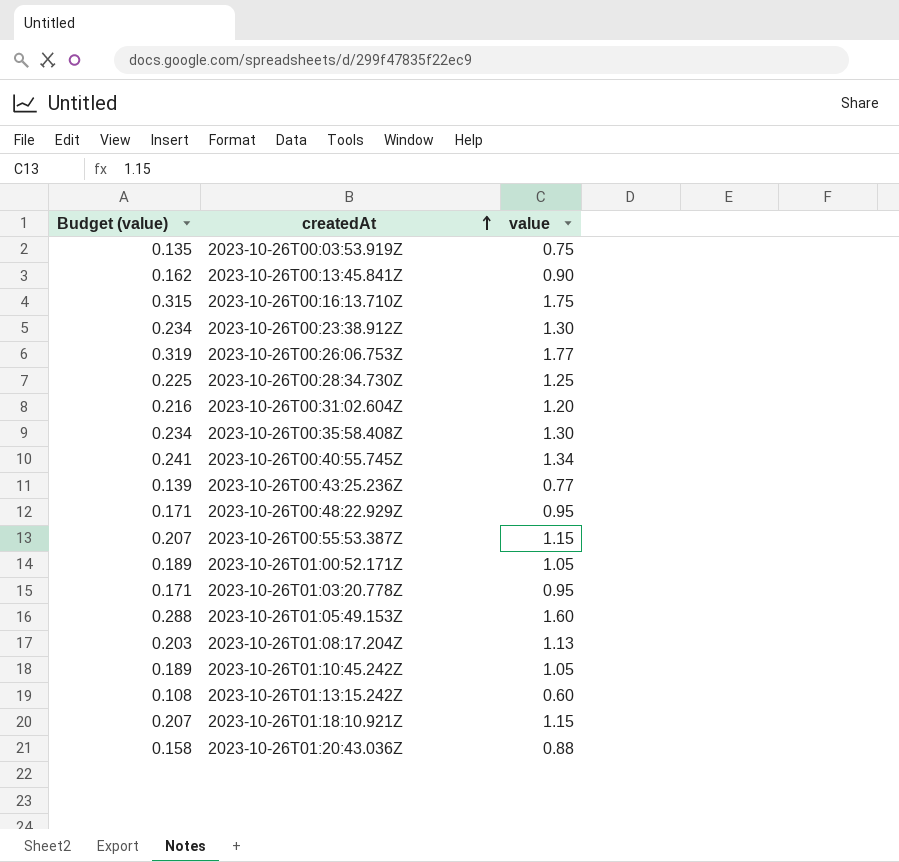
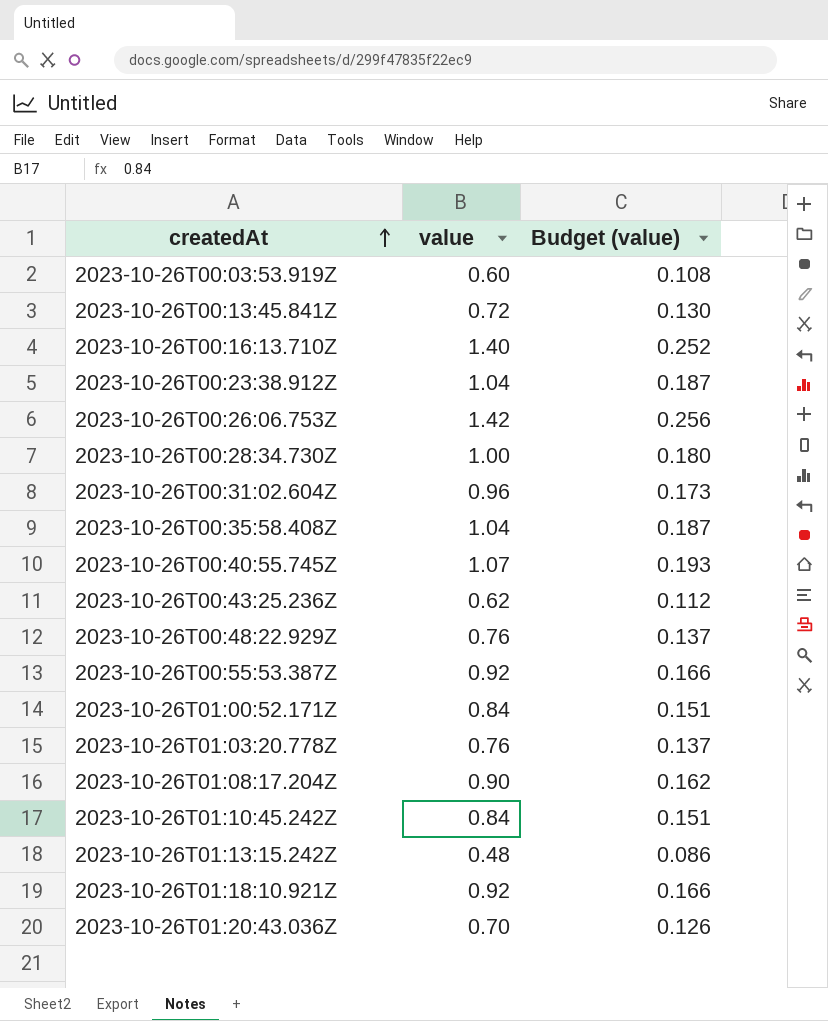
column Budget (value) | position: 1 -> 3
row 2023-10-26T01:05:49.153Z: 0.288 | 1.60 -> none
2023-10-26T00:03:53.919Z | value: 0.75 -> 0.60
2023-10-26T00:03:53.919Z | Budget (value): 0.135 -> 0.108
2023-10-26T00:13:45.841Z | value: 0.90 -> 0.72
2023-10-26T00:13:45.841Z | Budget (value): 0.162 -> 0.130
2023-10-26T00:16:13.710Z | value: 1.75 -> 1.40
2023-10-26T00:16:13.710Z | Budget (value): 0.315 -> 0.252
2023-10-26T00:23:38.912Z | value: 1.30 -> 1.04
2023-10-26T00:23:38.912Z | Budget (value): 0.234 -> 0.187
2023-10-26T00:26:06.753Z | value: 1.77 -> 1.42
2023-10-26T00:26:06.753Z | Budget (value): 0.319 -> 0.256
2023-10-26T00:28:34.730Z | value: 1.25 -> 1.00
2023-10-26T00:28:34.730Z | Budget (value): 0.225 -> 0.180
2023-10-26T00:31:02.604Z | value: 1.20 -> 0.96
2023-10-26T00:31:02.604Z | Budget (value): 0.216 -> 0.173
2023-10-26T00:35:58.408Z | value: 1.30 -> 1.04
2023-10-26T00:35:58.408Z | Budget (value): 0.234 -> 0.187
2023-10-26T00:40:55.745Z | value: 1.34 -> 1.07
2023-10-26T00:40:55.745Z | Budget (value): 0.241 -> 0.193
2023-10-26T00:43:25.236Z | value: 0.77 -> 0.62
2023-10-26T00:43:25.236Z | Budget (value): 0.139 -> 0.112
2023-10-26T00:48:22.929Z | value: 0.95 -> 0.76
2023-10-26T00:48:22.929Z | Budget (value): 0.171 -> 0.137
2023-10-26T00:55:53.387Z | value: 1.15 -> 0.92
2023-10-26T00:55:53.387Z | Budget (value): 0.207 -> 0.166
2023-10-26T01:00:52.171Z | value: 1.05 -> 0.84
2023-10-26T01:00:52.171Z | Budget (value): 0.189 -> 0.151
2023-10-26T01:03:20.778Z | value: 0.95 -> 0.76
2023-10-26T01:03:20.778Z | Budget (value): 0.171 -> 0.137
2023-10-26T01:08:17.204Z | value: 1.13 -> 0.90
2023-10-26T01:08:17.204Z | Budget (value): 0.203 -> 0.162
2023-10-26T01:10:45.242Z | value: 1.05 -> 0.84
2023-10-26T01:10:45.242Z | Budget (value): 0.189 -> 0.151
2023-10-26T01:13:15.242Z | value: 0.60 -> 0.48
2023-10-26T01:13:15.242Z | Budget (value): 0.108 -> 0.086
2023-10-26T01:18:10.921Z | value: 1.15 -> 0.92
2023-10-26T01:18:10.921Z | Budget (value): 0.207 -> 0.166
2023-10-26T01:20:43.036Z | value: 0.88 -> 0.70
2023-10-26T01:20:43.036Z | Budget (value): 0.158 -> 0.126

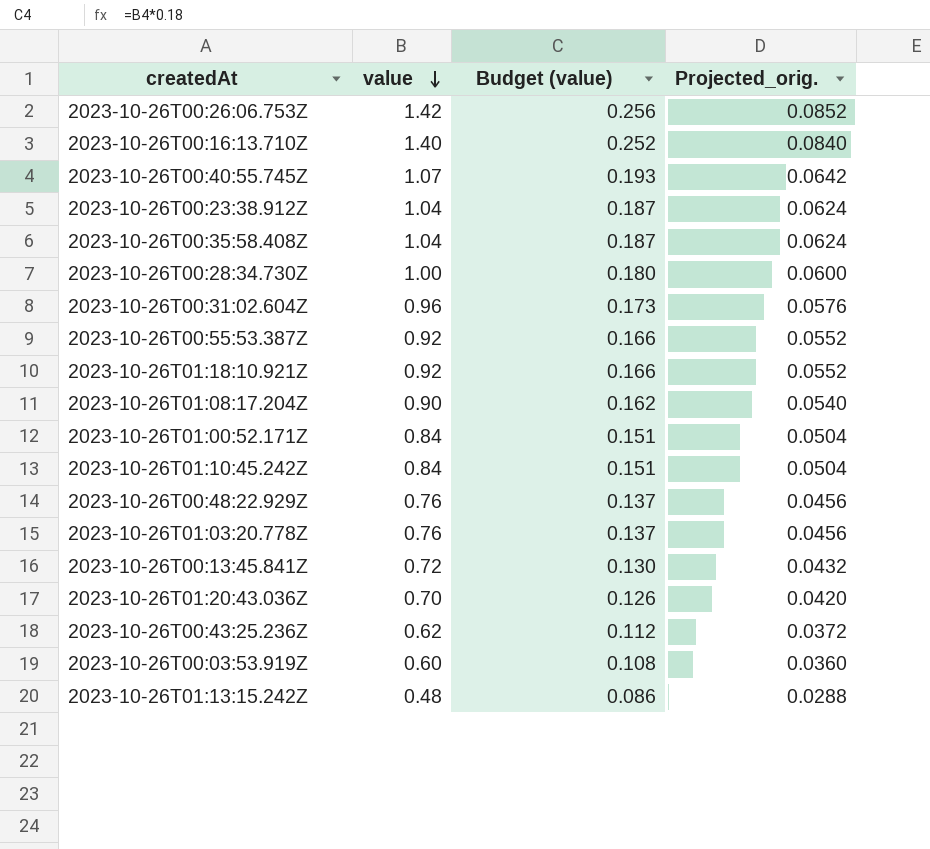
row order: createdAt ascending -> value descending
column Projected_orig. | formula: none -> [value] * 0.06

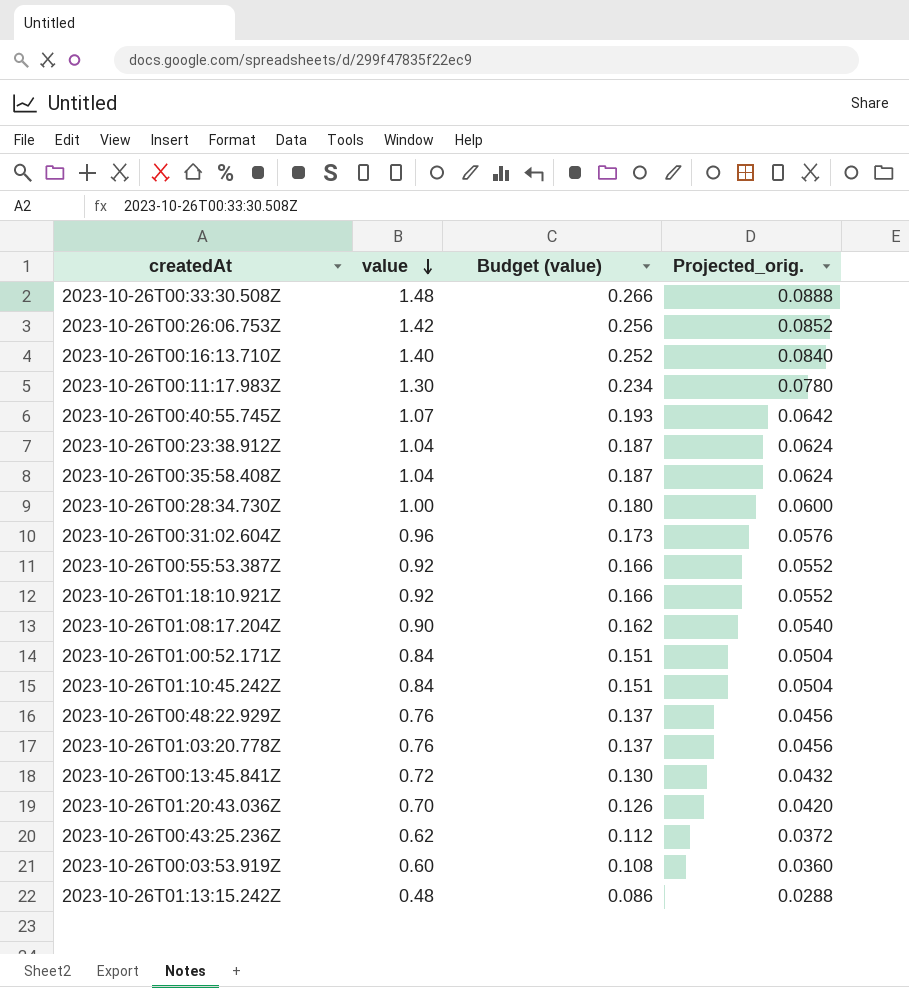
row 2023-10-26T00:33:30.508Z: none -> 1.48 | 0.266 | 0.0888
row 2023-10-26T00:11:17.983Z: none -> 1.30 | 0.234 | 0.0780

